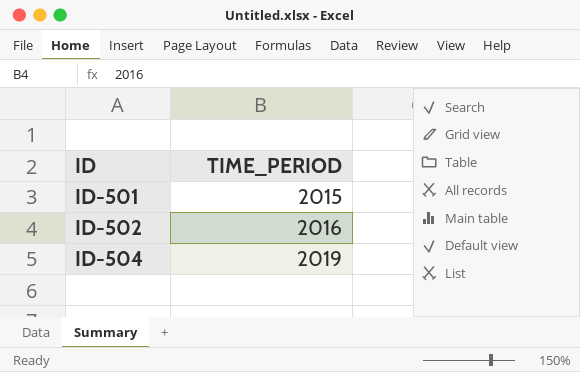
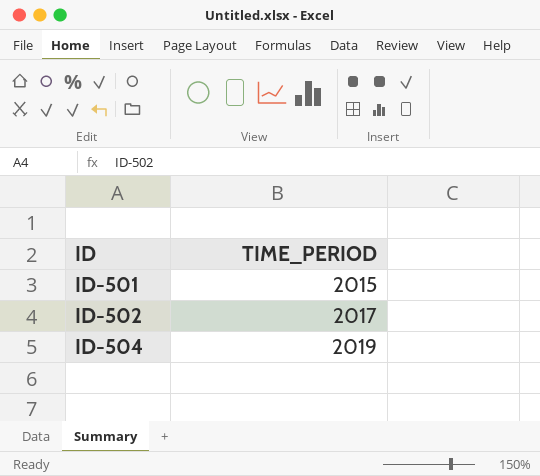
ID-502 | TIME_PERIOD: 2016 -> 2017

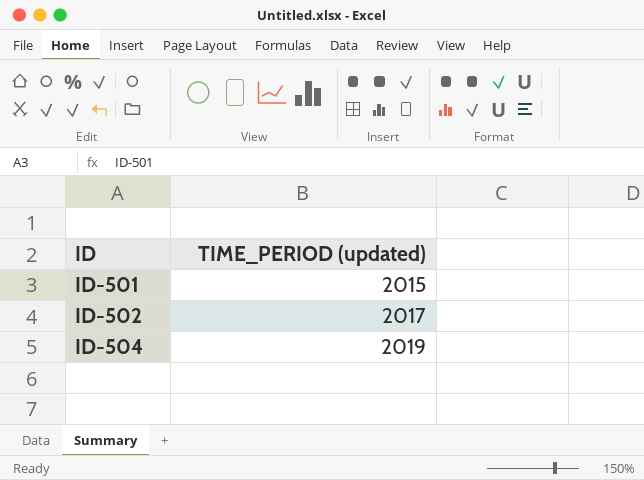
column name: TIME_PERIOD -> TIME_PERIOD (updated)

